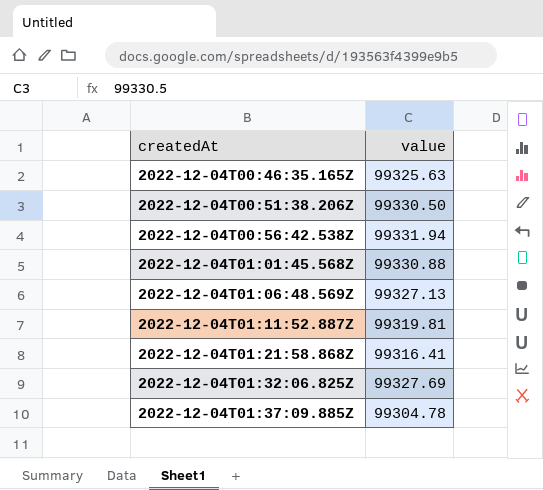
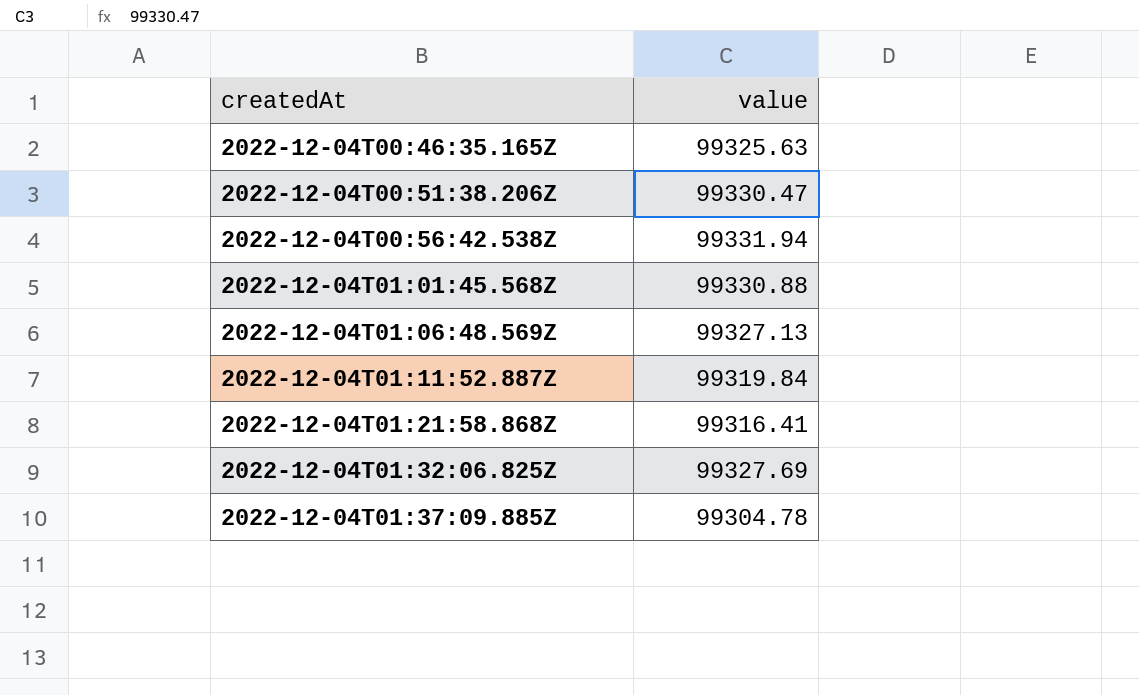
2022-12-04T00:51:38.206Z | value: 99330.50 -> 99330.47
2022-12-04T01:11:52.887Z | value: 99319.81 -> 99319.84

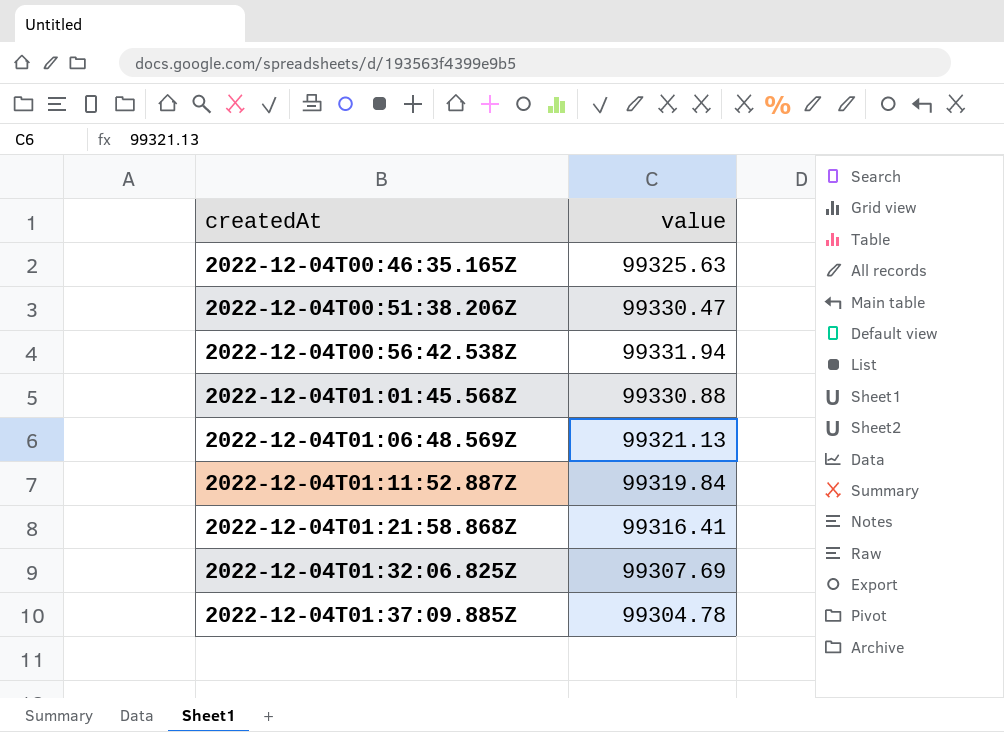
2022-12-04T01:06:48.569Z | value: 99327.13 -> 99321.13
2022-12-04T01:32:06.825Z | value: 99327.69 -> 99307.69

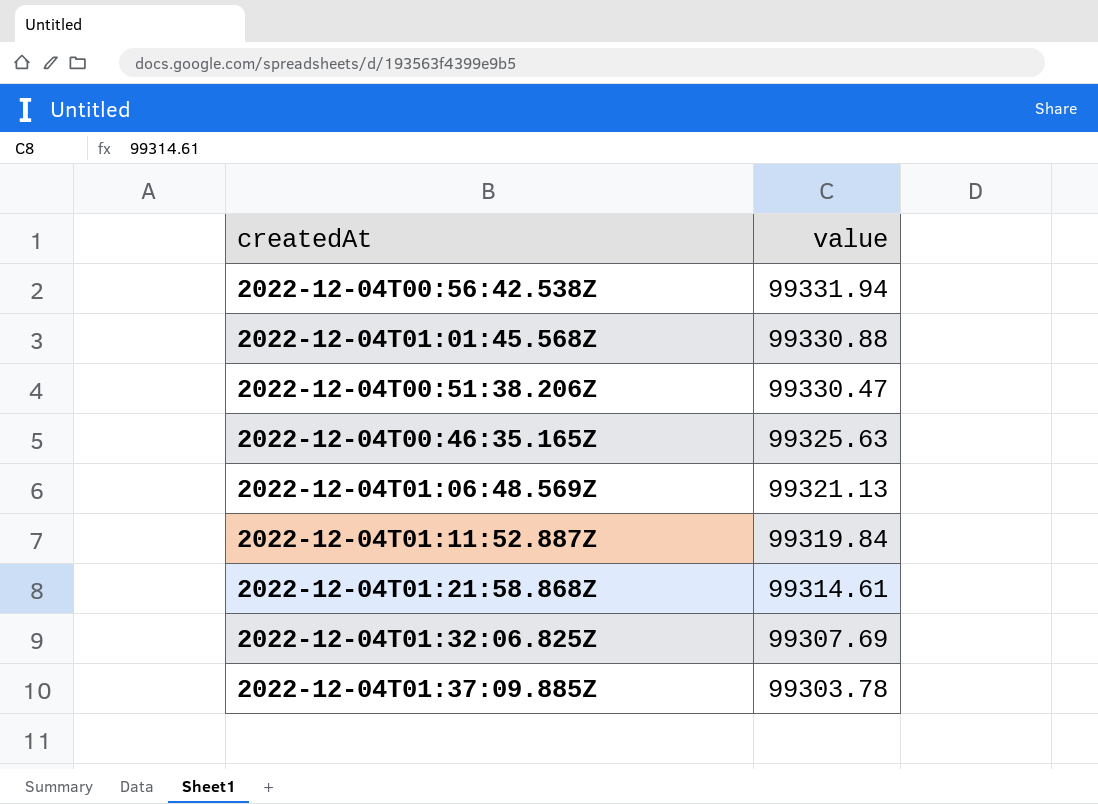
row order: createdAt ascending -> value descending
2022-12-04T01:21:58.868Z | value: 99316.41 -> 99314.61
2022-12-04T01:37:09.885Z | value: 99304.78 -> 99303.78

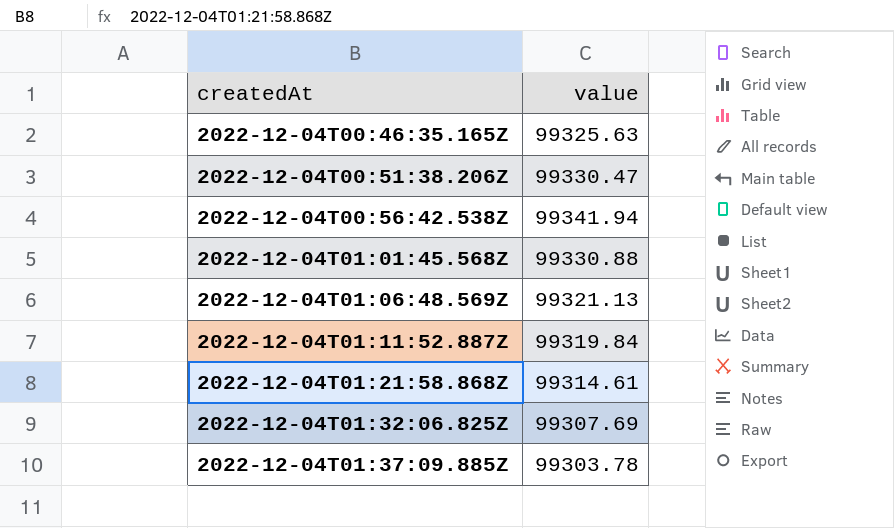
row order: value descending -> createdAt ascending
2022-12-04T00:56:42.538Z | value: 99331.94 -> 99341.94

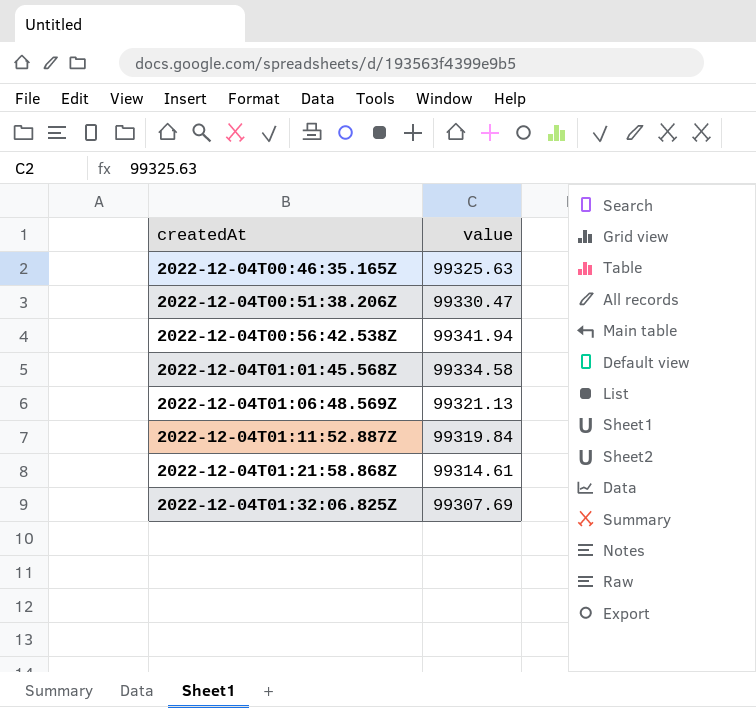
row 2022-12-04T01:37:09.885Z: 99303.78 -> none
2022-12-04T01:01:45.568Z | value: 99330.88 -> 99334.58

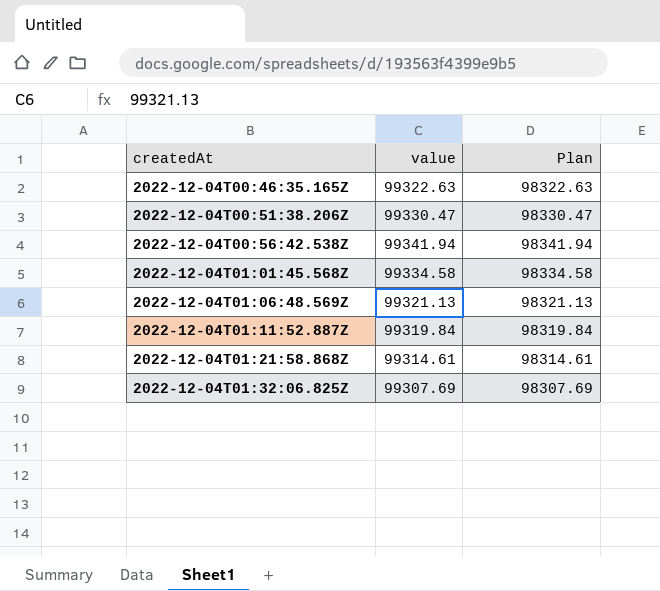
column Plan | formula: none -> [value] - 1000
2022-12-04T00:46:35.165Z | value: 99325.63 -> 99322.63

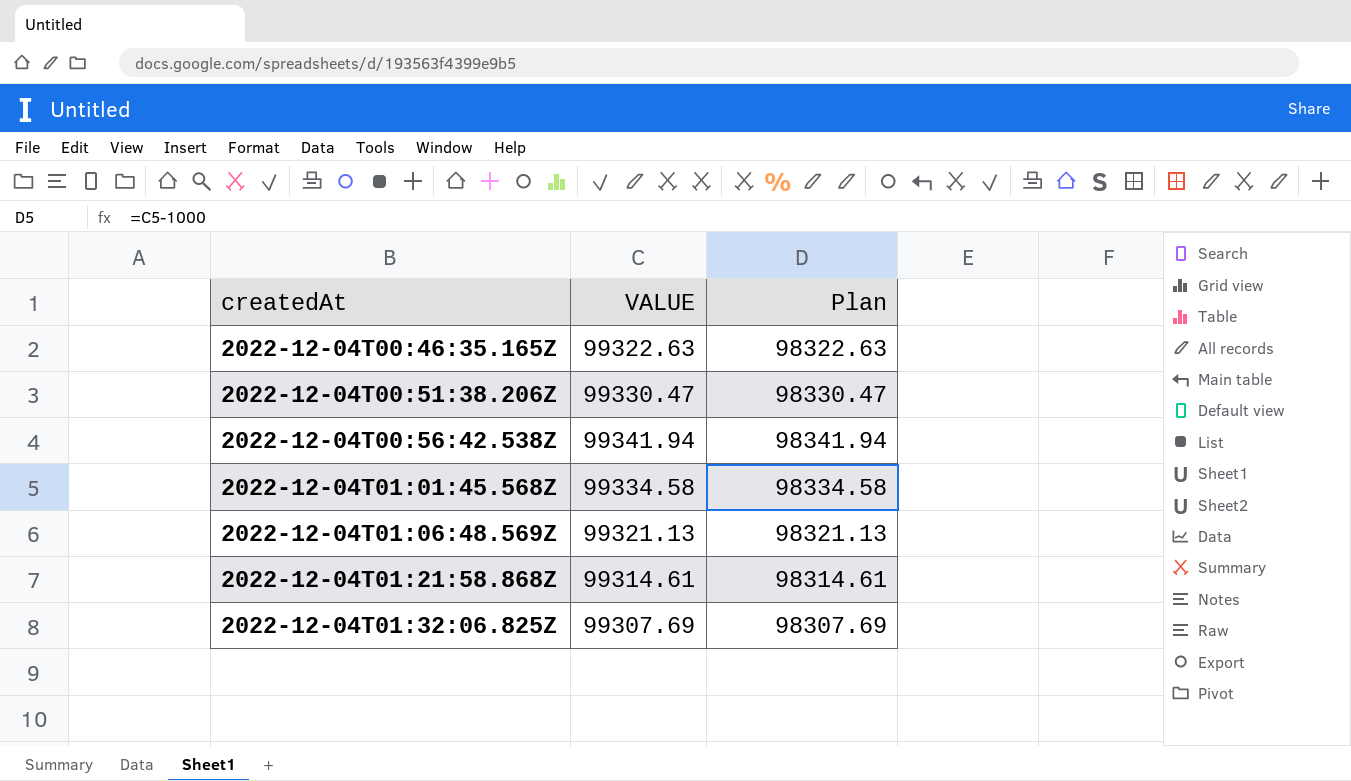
column name: value -> VALUE
row 2022-12-04T01:11:52.887Z: 99319.84 | 98319.84 -> none

